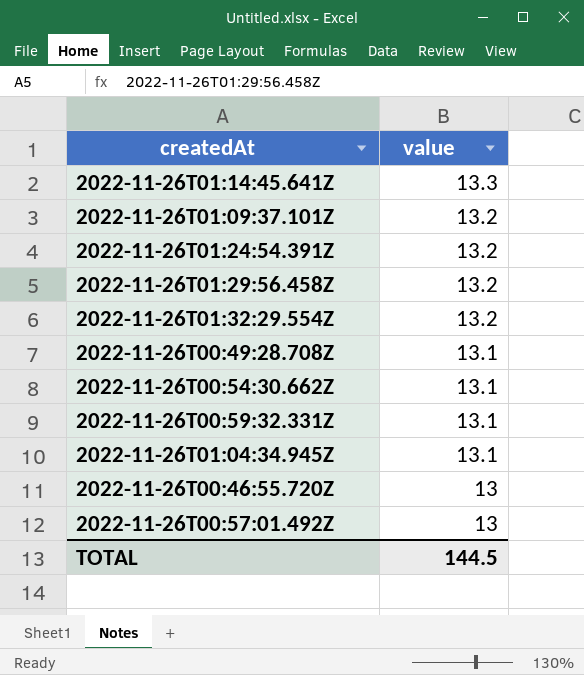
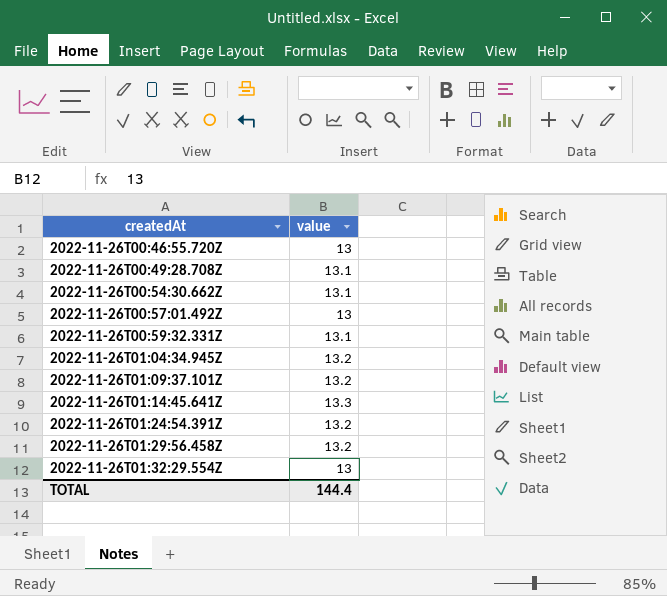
row order: value descending -> createdAt ascending
2022-11-26T01:04:34.945Z | value: 13.1 -> 13.2
2022-11-26T01:32:29.554Z | value: 13.2 -> 13
TOTAL | value: 144.5 -> 144.4

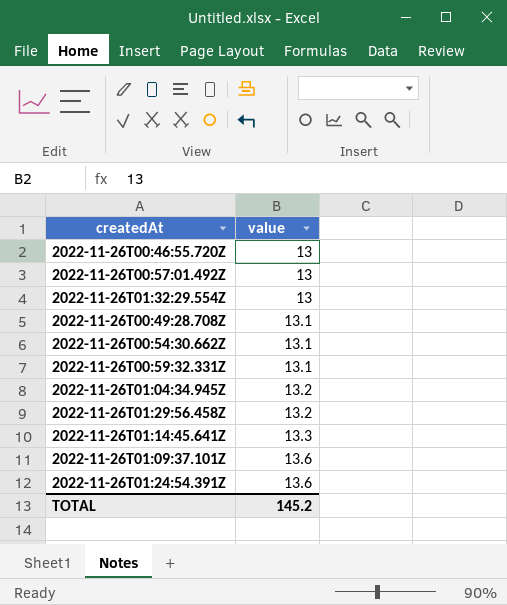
row order: createdAt ascending -> value ascending
2022-11-26T01:09:37.101Z | value: 13.2 -> 13.6
2022-11-26T01:24:54.391Z | value: 13.2 -> 13.6
TOTAL | value: 144.4 -> 145.2

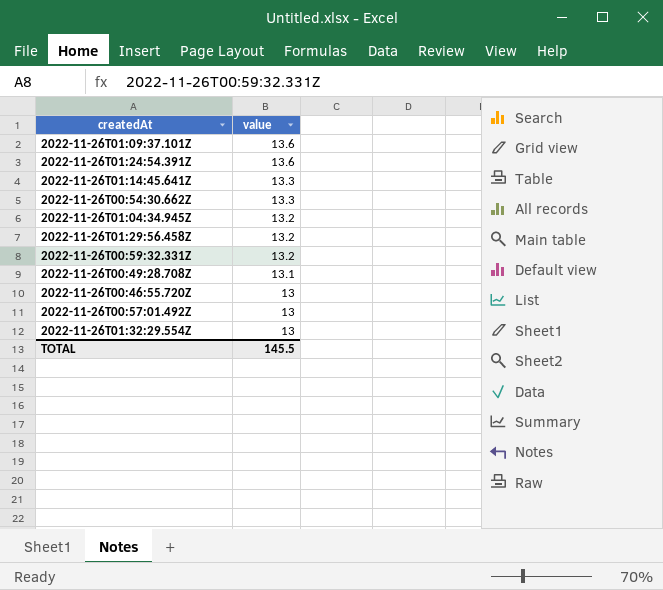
row order: value ascending -> value descending
2022-11-26T00:54:30.662Z | value: 13.1 -> 13.3
2022-11-26T00:59:32.331Z | value: 13.1 -> 13.2
TOTAL | value: 145.2 -> 145.5

